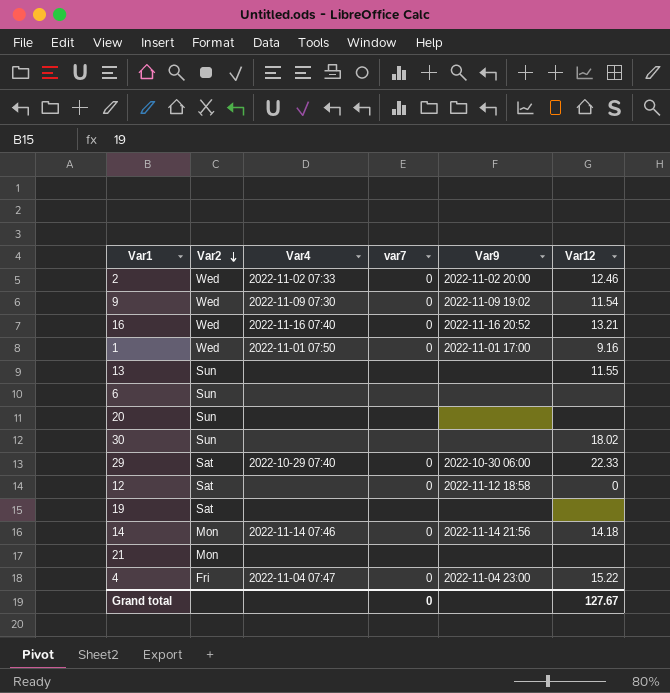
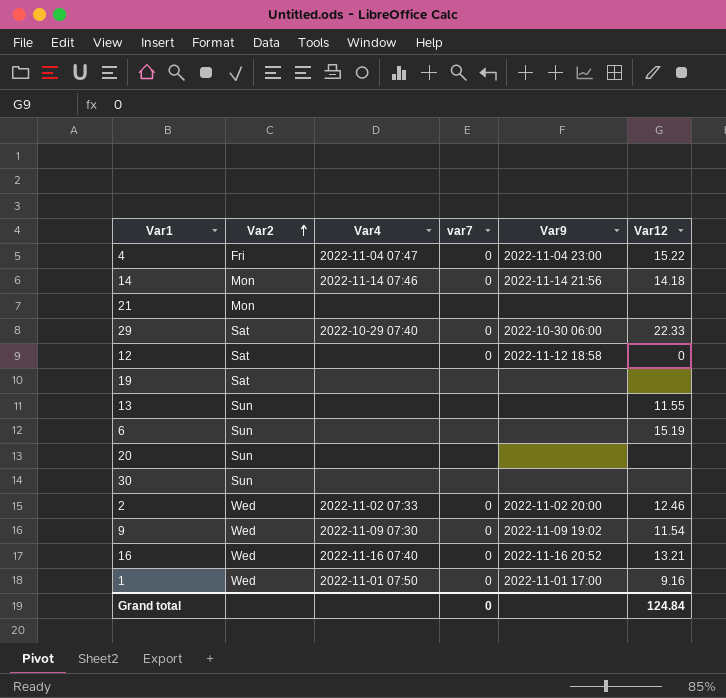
row order: Var2 descending -> Var2 ascending
6 | Var12: none -> 15.19
30 | Var12: 18.02 -> none
Grand total | Var12: 127.67 -> 124.84

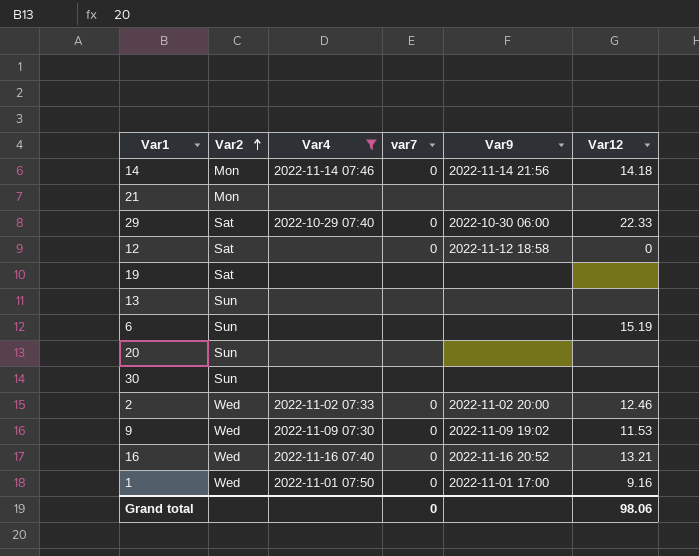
filter: none -> Var4 != 2022-11-04 07:47
13 | Var12: 11.55 -> none
9 | Var12: 11.54 -> 11.53
Grand total | Var12: 124.84 -> 98.06

